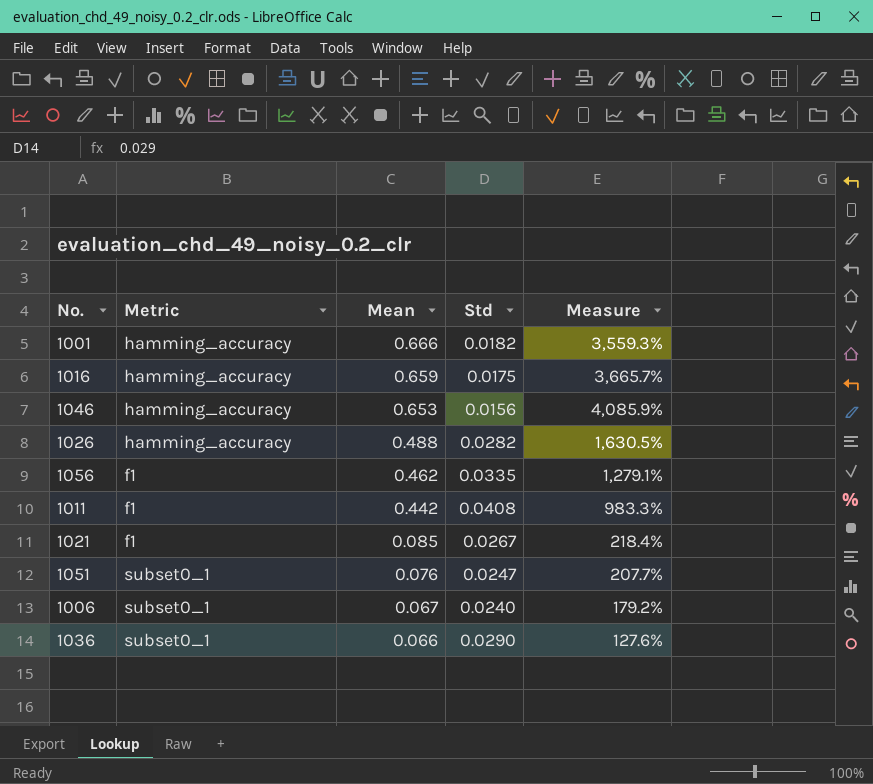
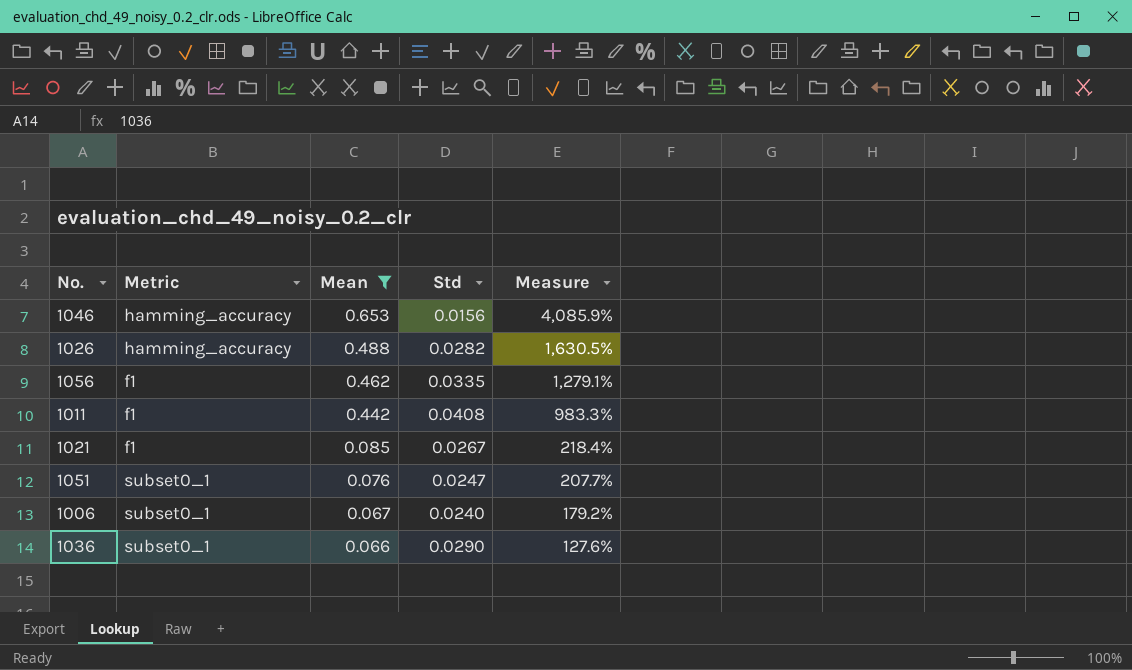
filter: none -> Mean <= 0.653

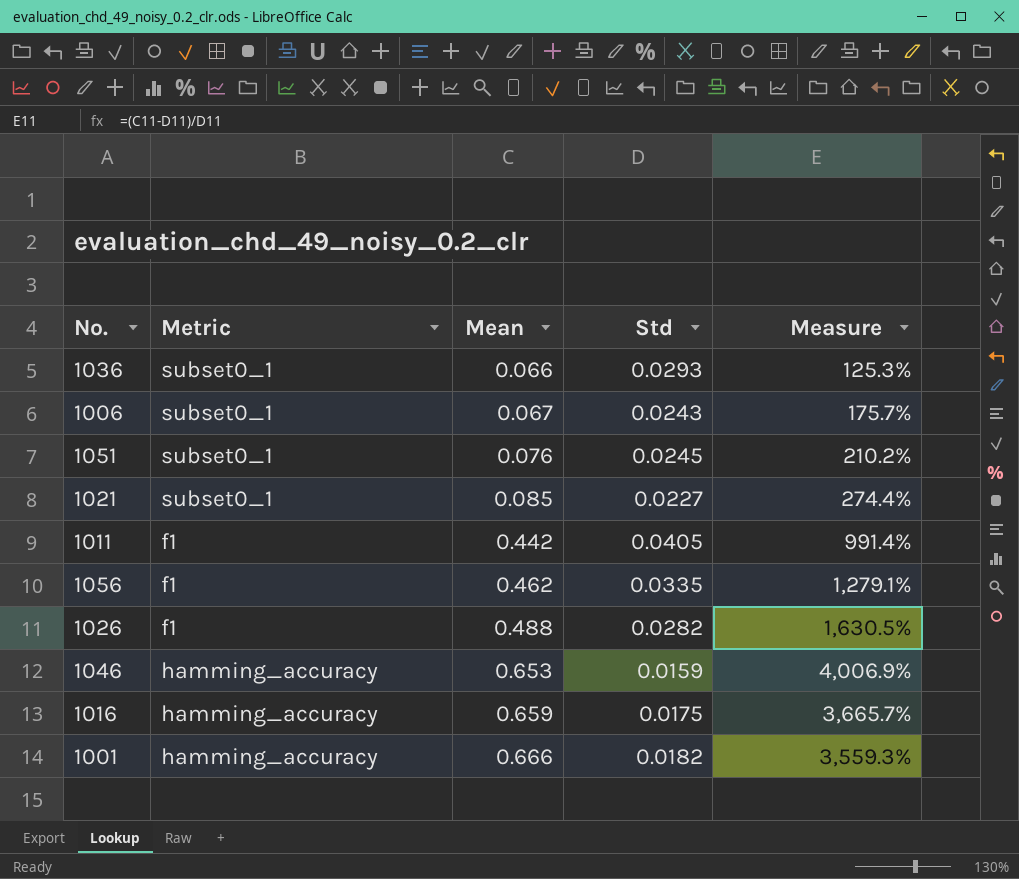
filter: Mean <= 0.653 -> none
row order: Mean descending -> Mean ascending
1036 | Std: 0.0290 -> 0.0293
1036 | Measure: 127.6% -> 125.3%
1006 | Std: 0.0240 -> 0.0243
1006 | Measure: 179.2% -> 175.7%
1051 | Std: 0.0247 -> 0.0245
1051 | Measure: 207.7% -> 210.2%
1021 | Metric: f1 -> subset0_1
1021 | Std: 0.0267 -> 0.0227
1021 | Measure: 218.4% -> 274.4%
1011 | Std: 0.0408 -> 0.0405
1011 | Measure: 983.3% -> 991.4%
1026 | Metric: hamming_accuracy -> f1
1046 | Std: 0.0156 -> 0.0159
1046 | Measure: 4,085.9% -> 4,006.9%

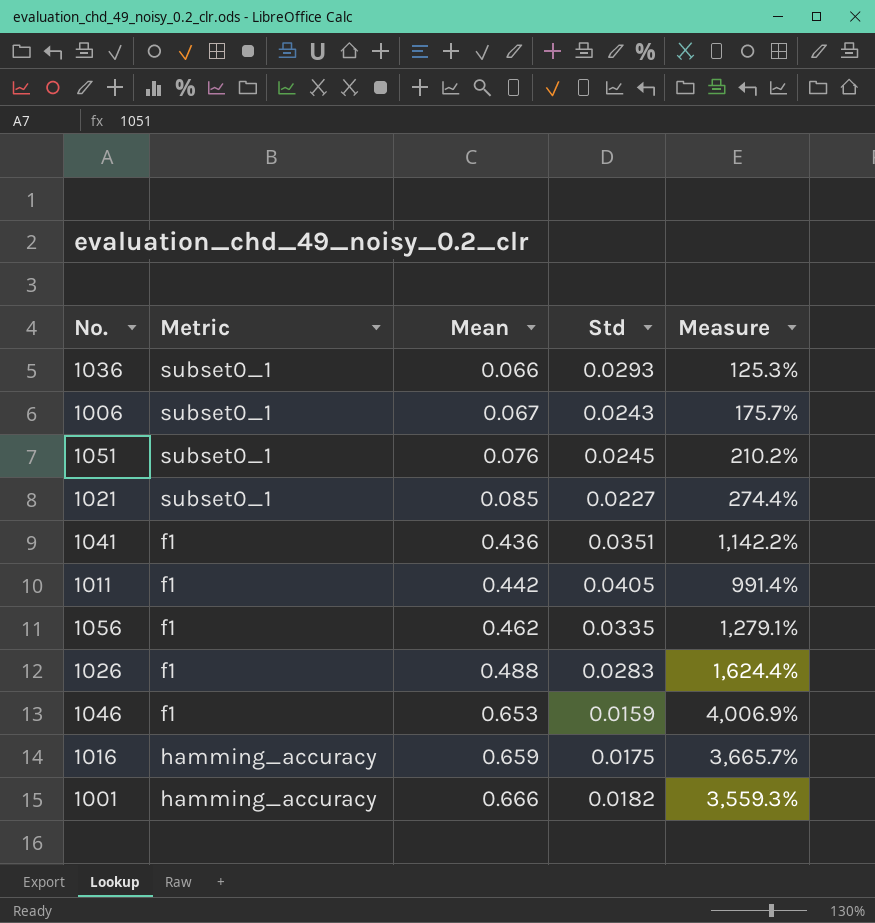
row 1041: none -> f1 | 0.436 | 0.0351 | 1,142.2%
1026 | Std: 0.0282 -> 0.0283
1026 | Measure: 1,630.5% -> 1,624.4%
1046 | Metric: hamming_accuracy -> f1

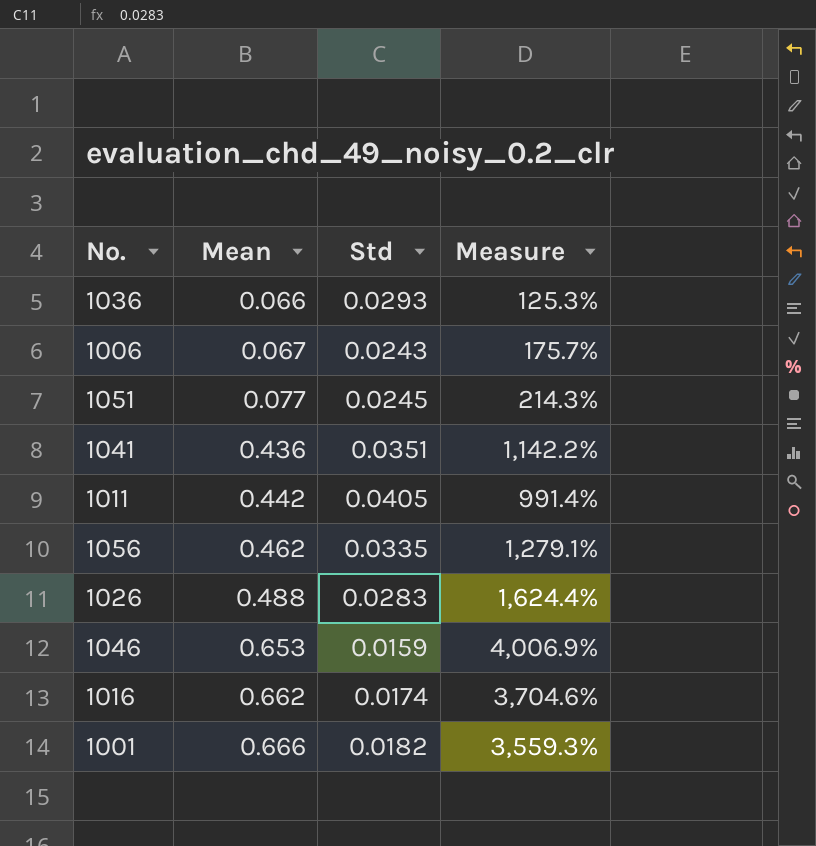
column Metric | position: 2 -> none
row 1021: subset0_1 | 0.085 | 0.0227 | 274.4% -> none
1051 | Mean: 0.076 -> 0.077
1051 | Measure: 210.2% -> 214.3%
1016 | Mean: 0.659 -> 0.662
1016 | Std: 0.0175 -> 0.0174
1016 | Measure: 3,665.7% -> 3,704.6%

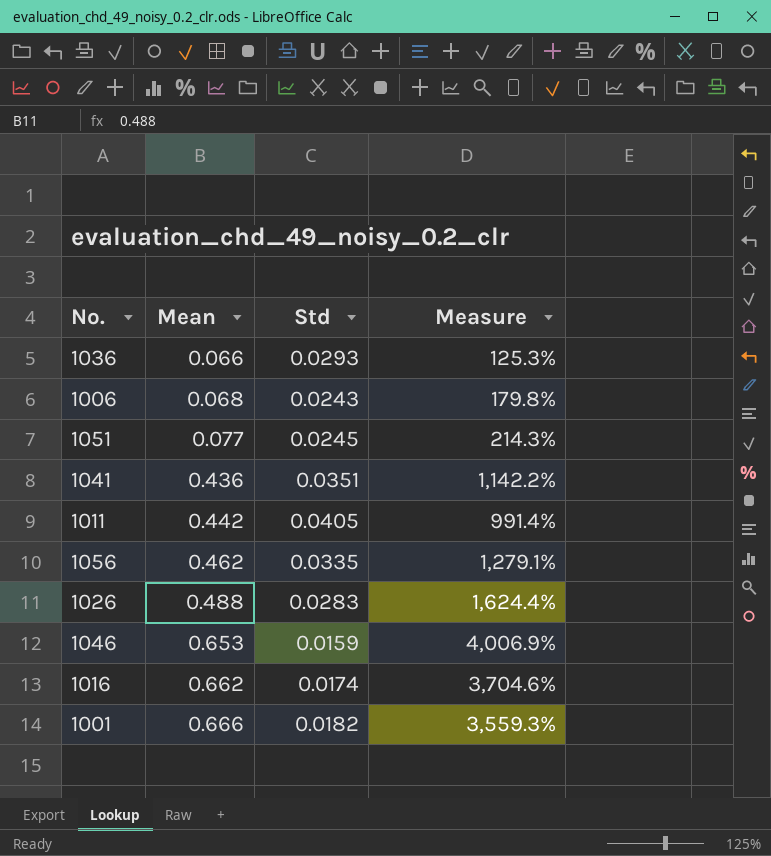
1006 | Mean: 0.067 -> 0.068
1006 | Measure: 175.7% -> 179.8%

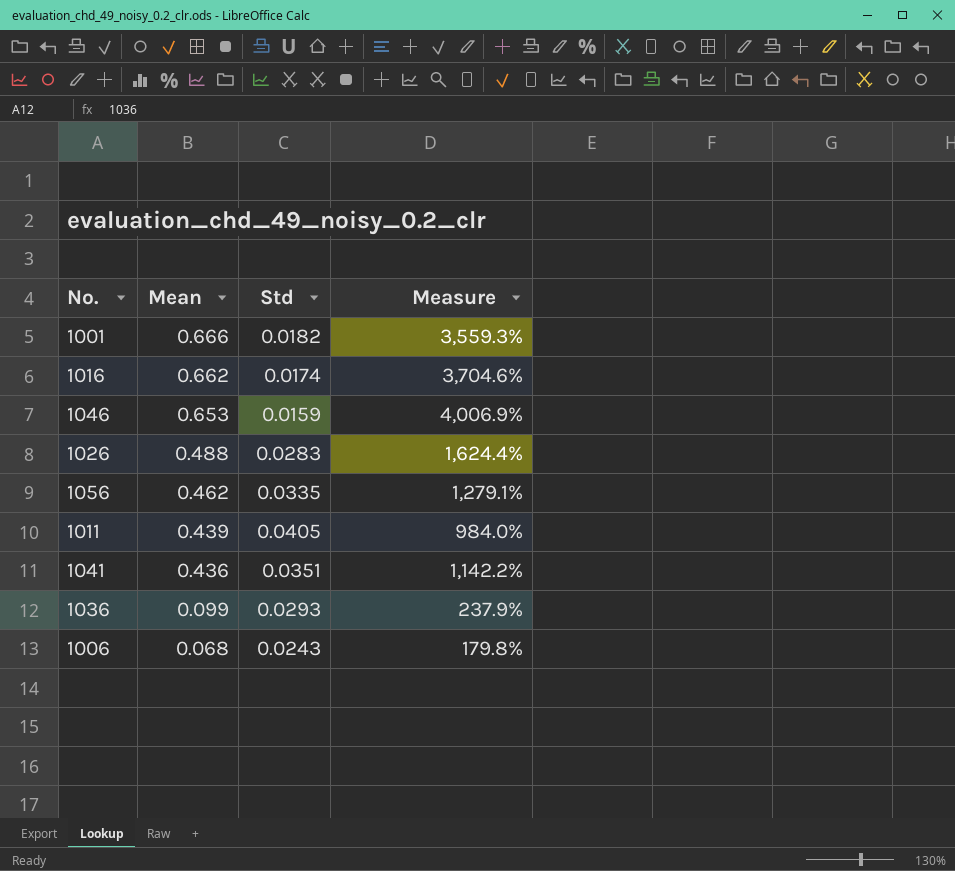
row order: Mean ascending -> Mean descending
row 1051: 0.077 | 0.0245 | 214.3% -> none
1011 | Mean: 0.442 -> 0.439
1011 | Measure: 991.4% -> 984.0%
1036 | Mean: 0.066 -> 0.099
1036 | Measure: 125.3% -> 237.9%

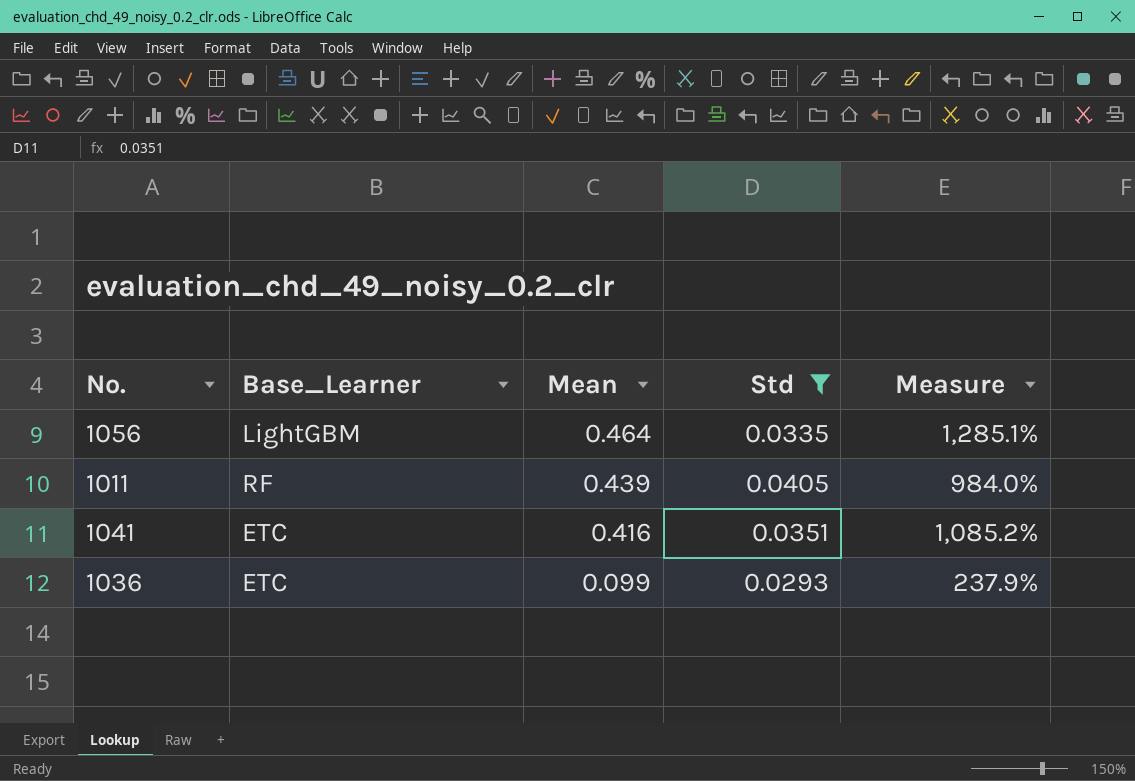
filter: none -> Std >= 0.0293
column Base_Learner | position: none -> 2
1056 | Mean: 0.462 -> 0.464
1056 | Measure: 1,279.1% -> 1,285.1%
1041 | Mean: 0.436 -> 0.416
1041 | Measure: 1,142.2% -> 1,085.2%

